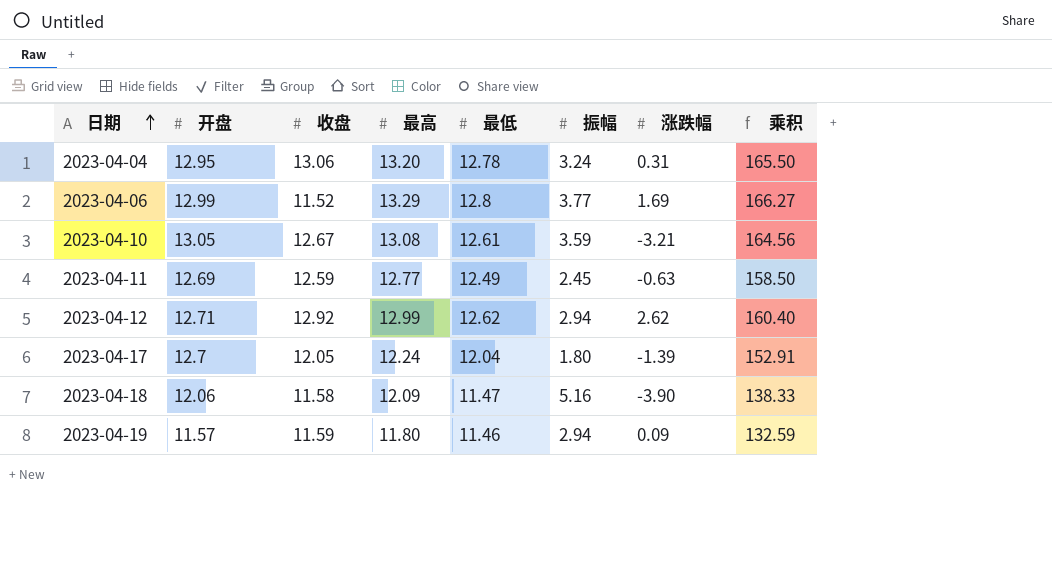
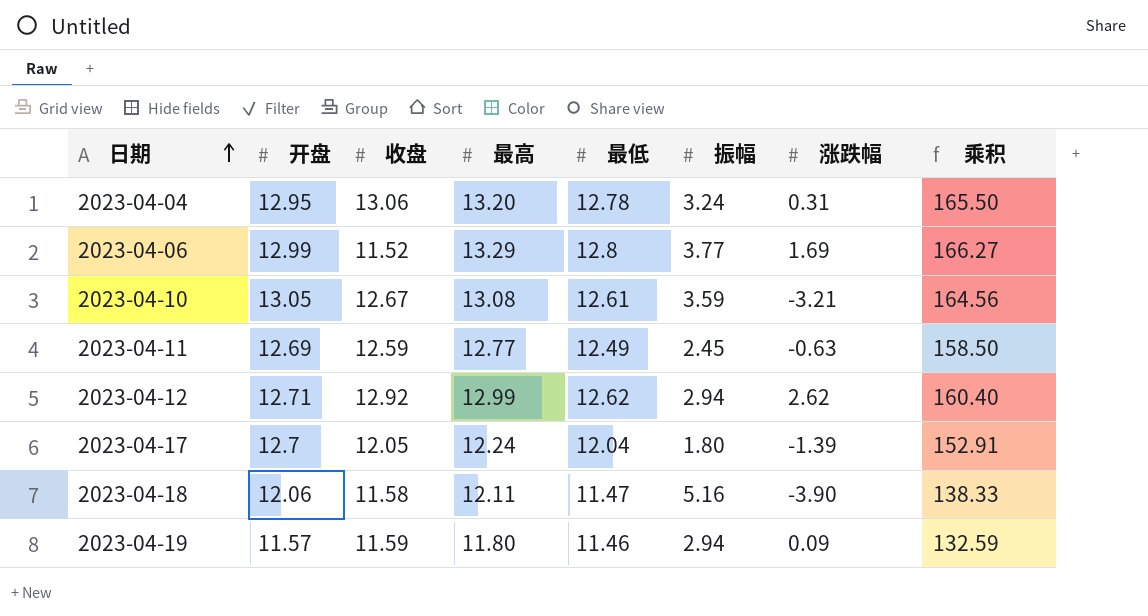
2023-04-18 | 最高: 12.09 -> 12.11

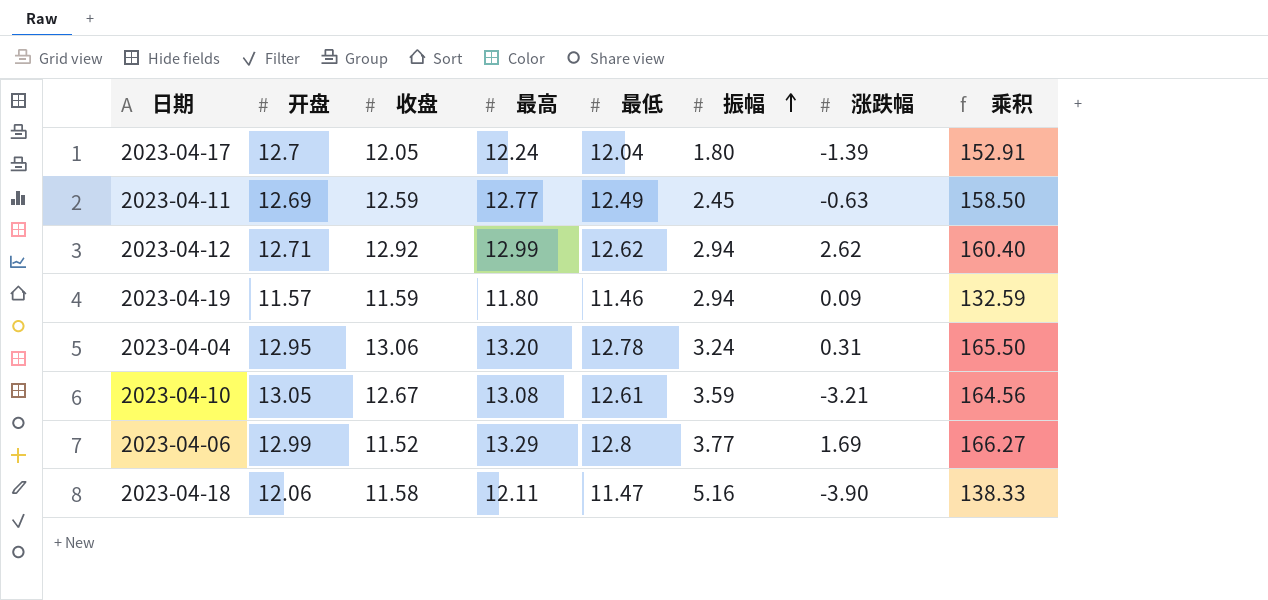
row order: 日期 ascending -> 振幅 ascending

